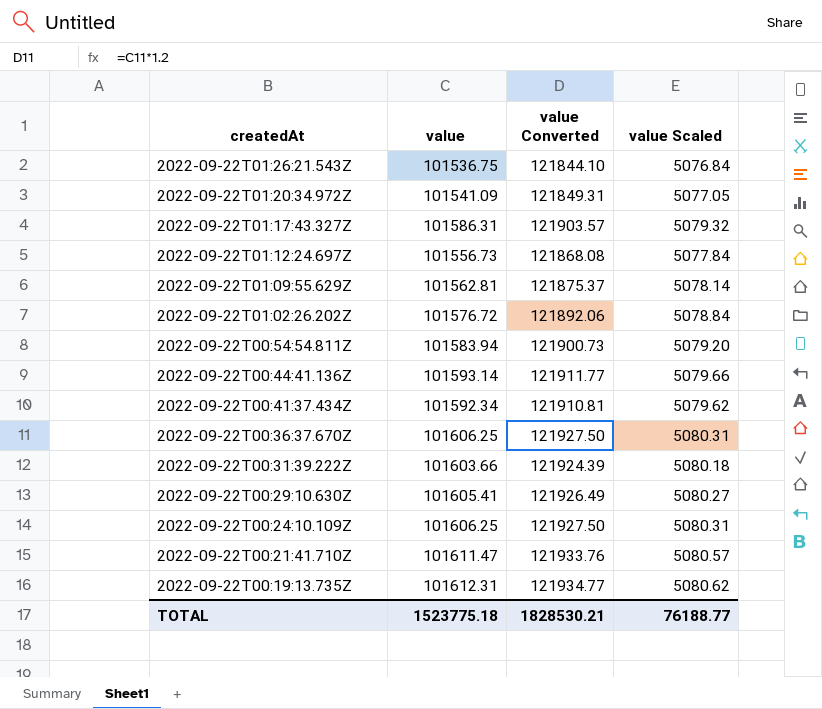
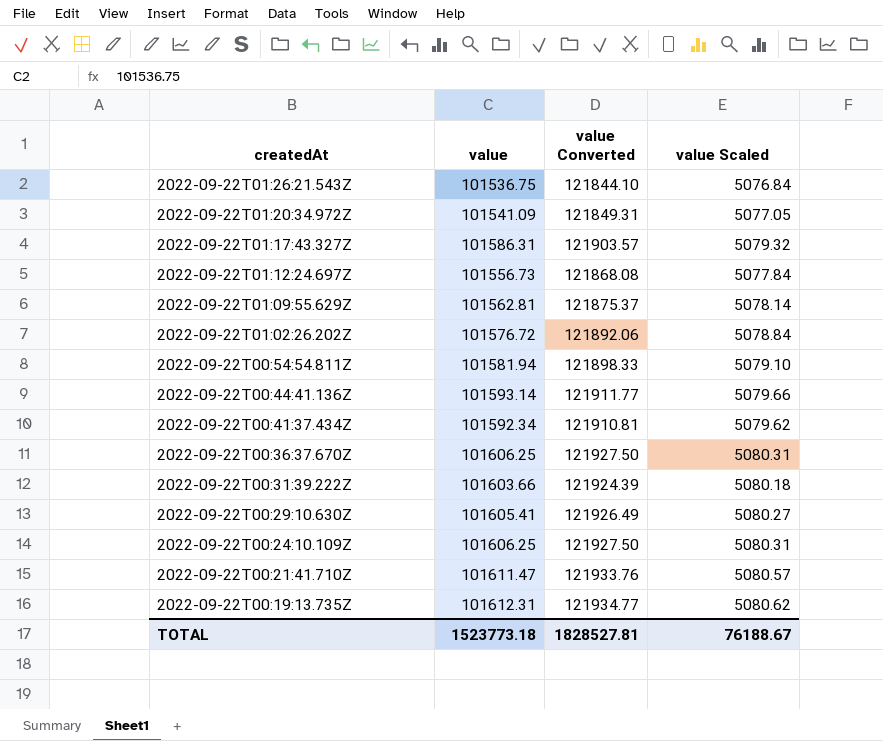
2022-09-22T00:54:54.811Z | value: 101583.94 -> 101581.94
2022-09-22T00:54:54.811Z | value Converted: 121900.73 -> 121898.33
2022-09-22T00:54:54.811Z | value Scaled: 5079.20 -> 5079.10
TOTAL | value: 1523775.18 -> 1523773.18
TOTAL | value Converted: 1828530.21 -> 1828527.81
TOTAL | value Scaled: 76188.77 -> 76188.67

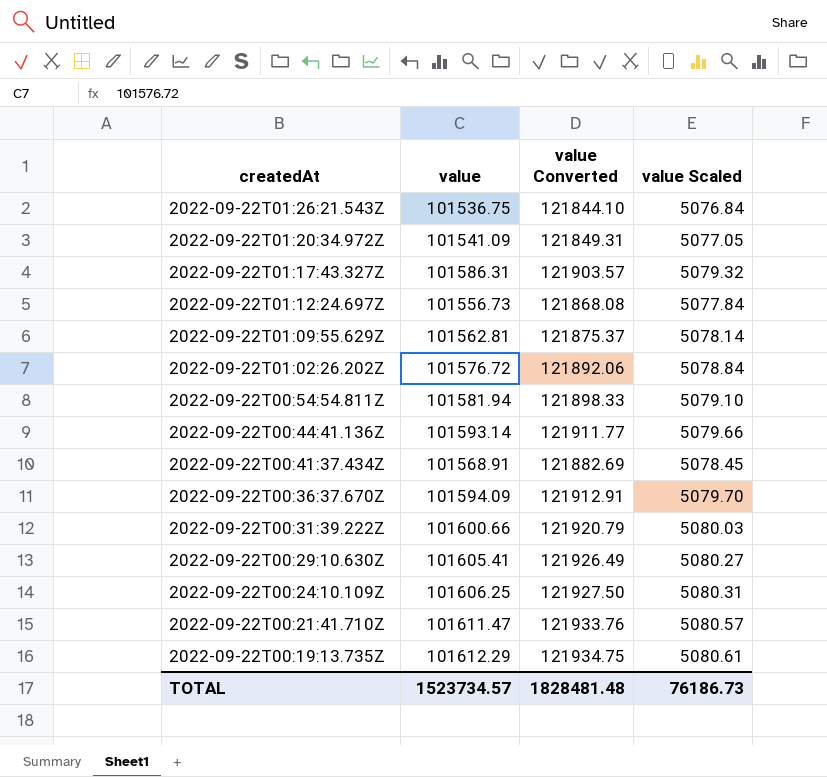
2022-09-22T00:41:37.434Z | value: 101592.34 -> 101568.91
2022-09-22T00:41:37.434Z | value Converted: 121910.81 -> 121882.69
2022-09-22T00:41:37.434Z | value Scaled: 5079.62 -> 5078.45
2022-09-22T00:36:37.670Z | value: 101606.25 -> 101594.09
2022-09-22T00:36:37.670Z | value Converted: 121927.50 -> 121912.91
2022-09-22T00:36:37.670Z | value Scaled: 5080.31 -> 5079.70
2022-09-22T00:31:39.222Z | value: 101603.66 -> 101600.66
2022-09-22T00:31:39.222Z | value Converted: 121924.39 -> 121920.79
2022-09-22T00:31:39.222Z | value Scaled: 5080.18 -> 5080.03
2022-09-22T00:19:13.735Z | value: 101612.31 -> 101612.29
2022-09-22T00:19:13.735Z | value Converted: 121934.77 -> 121934.75
2022-09-22T00:19:13.735Z | value Scaled: 5080.62 -> 5080.61
TOTAL | value: 1523773.18 -> 1523734.57
TOTAL | value Converted: 1828527.81 -> 1828481.48
TOTAL | value Scaled: 76188.67 -> 76186.73

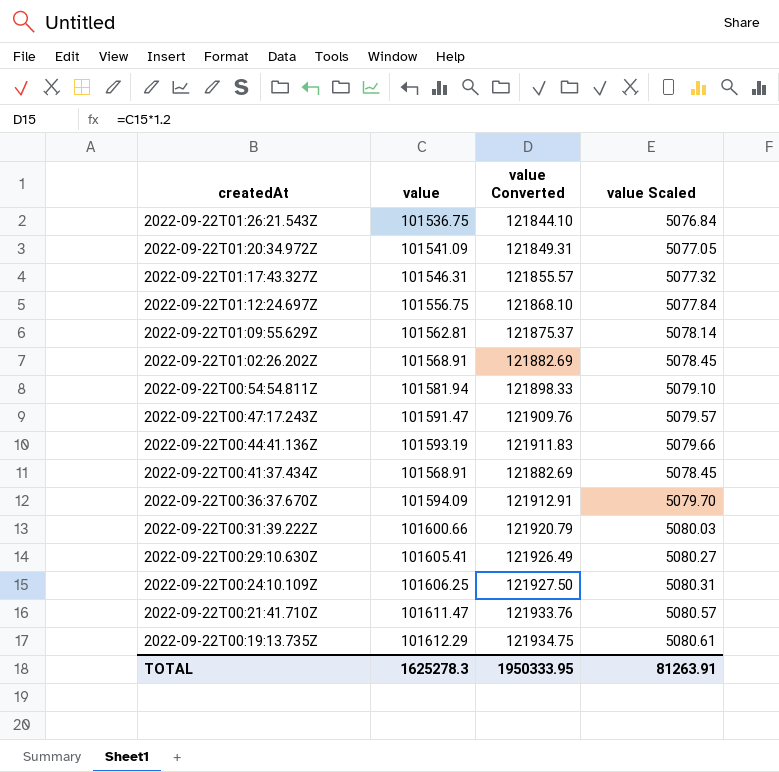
2022-09-22T01:17:43.327Z | value: 101586.31 -> 101546.31
2022-09-22T01:17:43.327Z | value Converted: 121903.57 -> 121855.57
2022-09-22T01:17:43.327Z | value Scaled: 5079.32 -> 5077.32
2022-09-22T01:12:24.697Z | value: 101556.73 -> 101556.75
2022-09-22T01:12:24.697Z | value Converted: 121868.08 -> 121868.10
2022-09-22T01:02:26.202Z | value: 101576.72 -> 101568.91
2022-09-22T01:02:26.202Z | value Converted: 121892.06 -> 121882.69
2022-09-22T01:02:26.202Z | value Scaled: 5078.84 -> 5078.45
row 2022-09-22T00:47:17.243Z: none -> 101591.47 | 121909.76 | 5079.57
2022-09-22T00:44:41.136Z | value: 101593.14 -> 101593.19
2022-09-22T00:44:41.136Z | value Converted: 121911.77 -> 121911.83
TOTAL | value: 1523734.57 -> 1625278.3
TOTAL | value Converted: 1828481.48 -> 1950333.95
TOTAL | value Scaled: 76186.73 -> 81263.91

